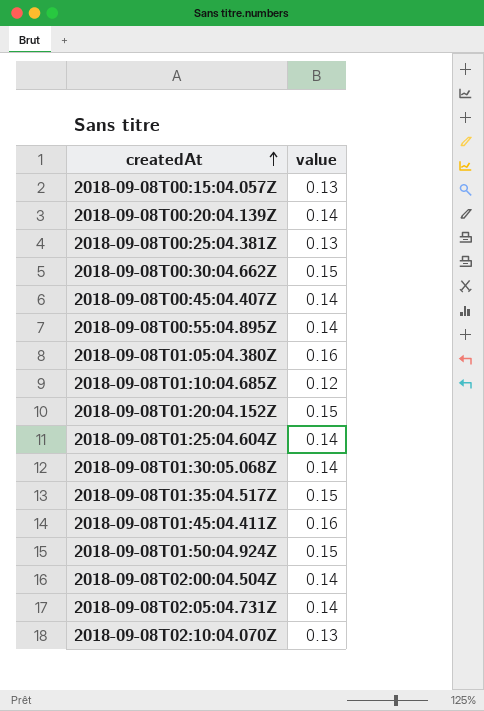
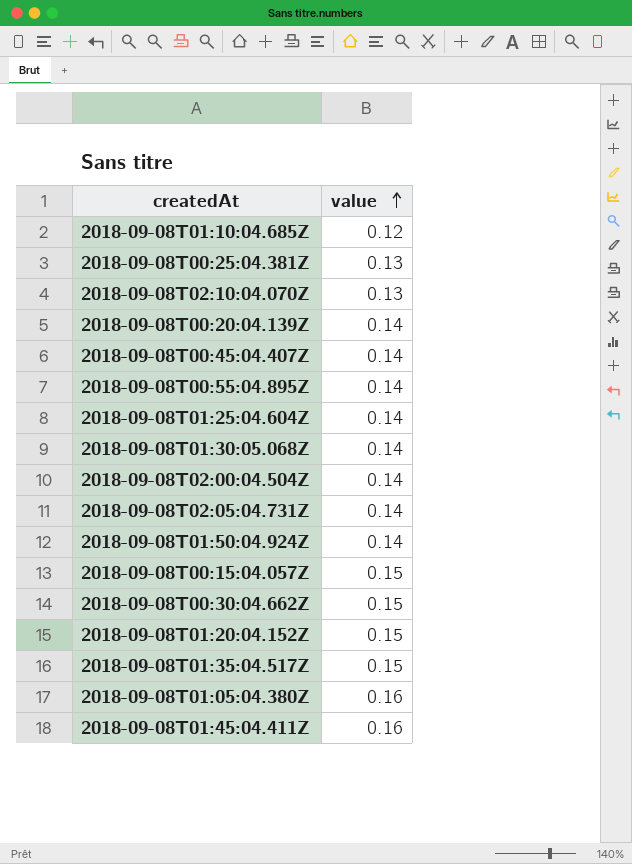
row order: createdAt ascending -> value ascending
2018-09-08T01:50:04.924Z | value: 0.15 -> 0.14
2018-09-08T00:15:04.057Z | value: 0.13 -> 0.15

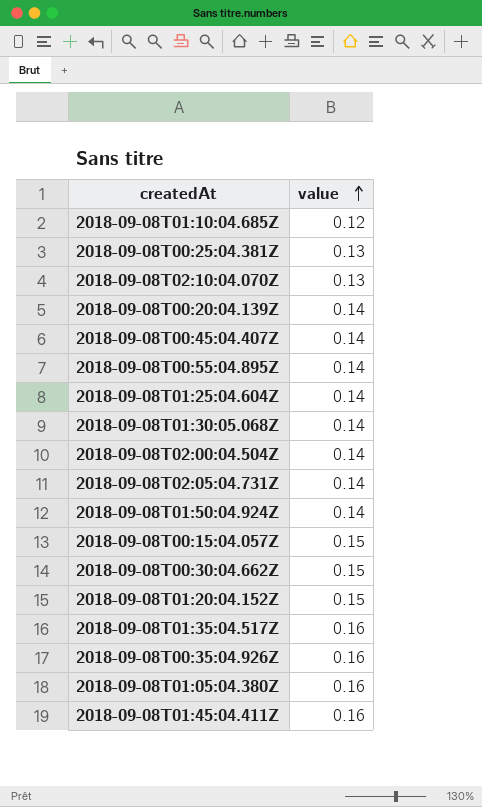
2018-09-08T01:35:04.517Z | value: 0.15 -> 0.16
row 2018-09-08T00:35:04.926Z: none -> 0.16

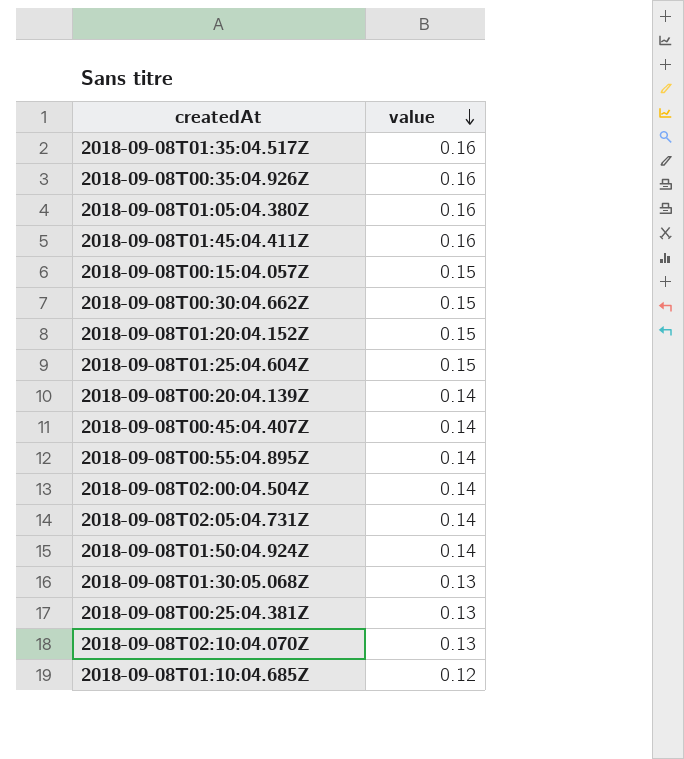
row order: value ascending -> value descending
2018-09-08T01:25:04.604Z | value: 0.14 -> 0.15
2018-09-08T01:30:05.068Z | value: 0.14 -> 0.13

